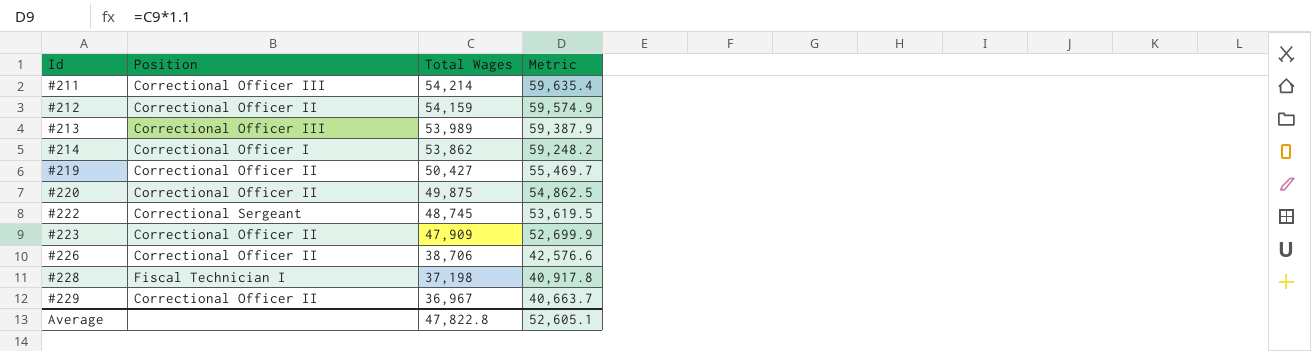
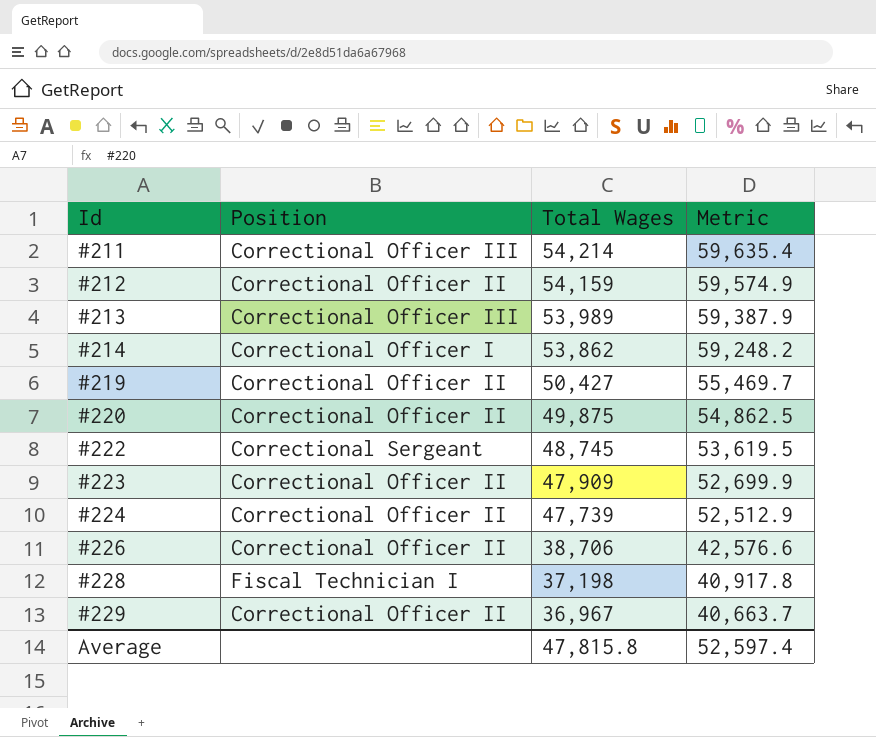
row #224: none -> Correctional Officer II | 47,739 | 52,512.9
Average | Total Wages: 47,822.8 -> 47,815.8
Average | Metric: 52,605.1 -> 52,597.4

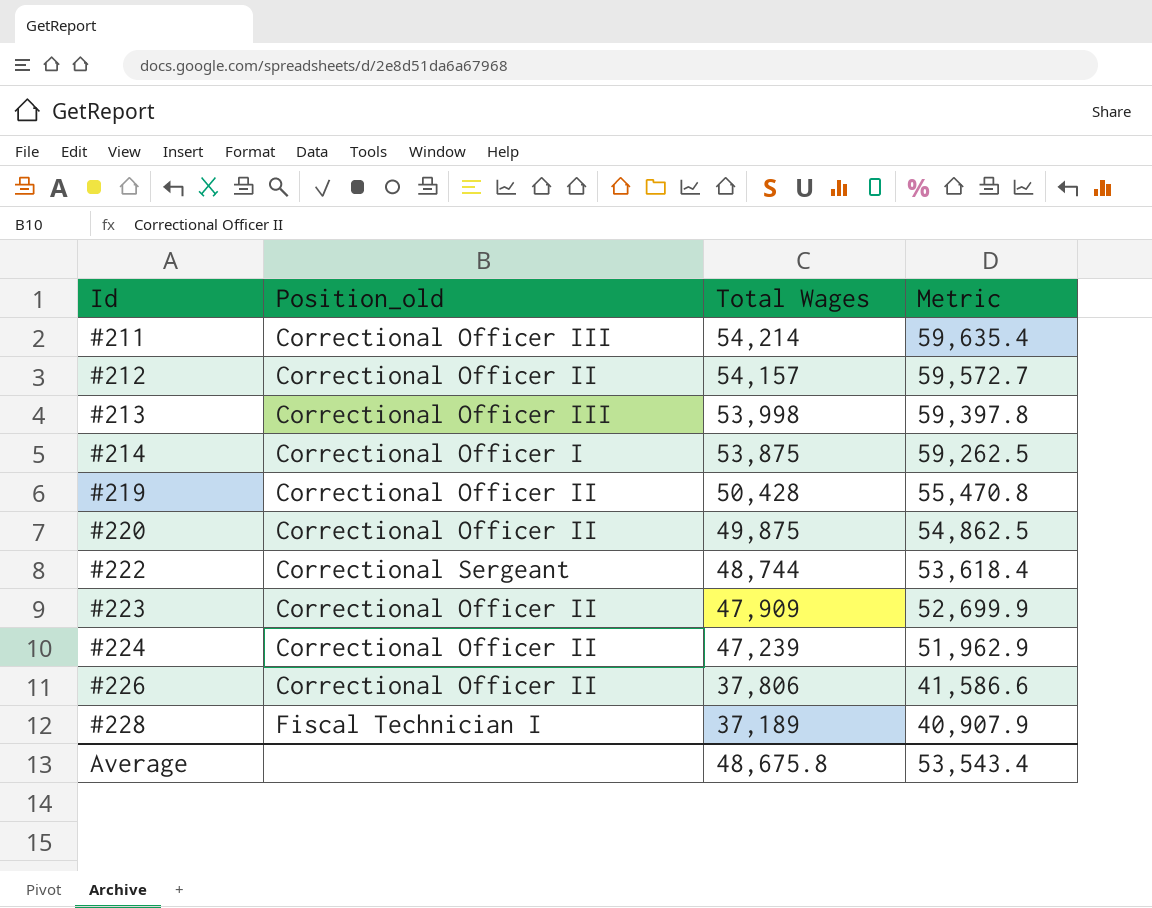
column name: Position -> Position_old
row #229: Correctional Officer II | 36,967 | 40,663.7 -> none
#212 | Total Wages: 54,159 -> 54,157
#212 | Metric: 59,574.9 -> 59,572.7
#213 | Total Wages: 53,989 -> 53,998
#213 | Metric: 59,387.9 -> 59,397.8
#214 | Total Wages: 53,862 -> 53,875
#214 | Metric: 59,248.2 -> 59,262.5
#219 | Total Wages: 50,427 -> 50,428
#219 | Metric: 55,469.7 -> 55,470.8
#222 | Total Wages: 48,745 -> 48,744
#222 | Metric: 53,619.5 -> 53,618.4
#224 | Total Wages: 47,739 -> 47,239
#224 | Metric: 52,512.9 -> 51,962.9
#226 | Total Wages: 38,706 -> 37,806
#226 | Metric: 42,576.6 -> 41,586.6
#228 | Total Wages: 37,198 -> 37,189
#228 | Metric: 40,917.8 -> 40,907.9
Average | Total Wages: 47,815.8 -> 48,675.8
Average | Metric: 52,597.4 -> 53,543.4

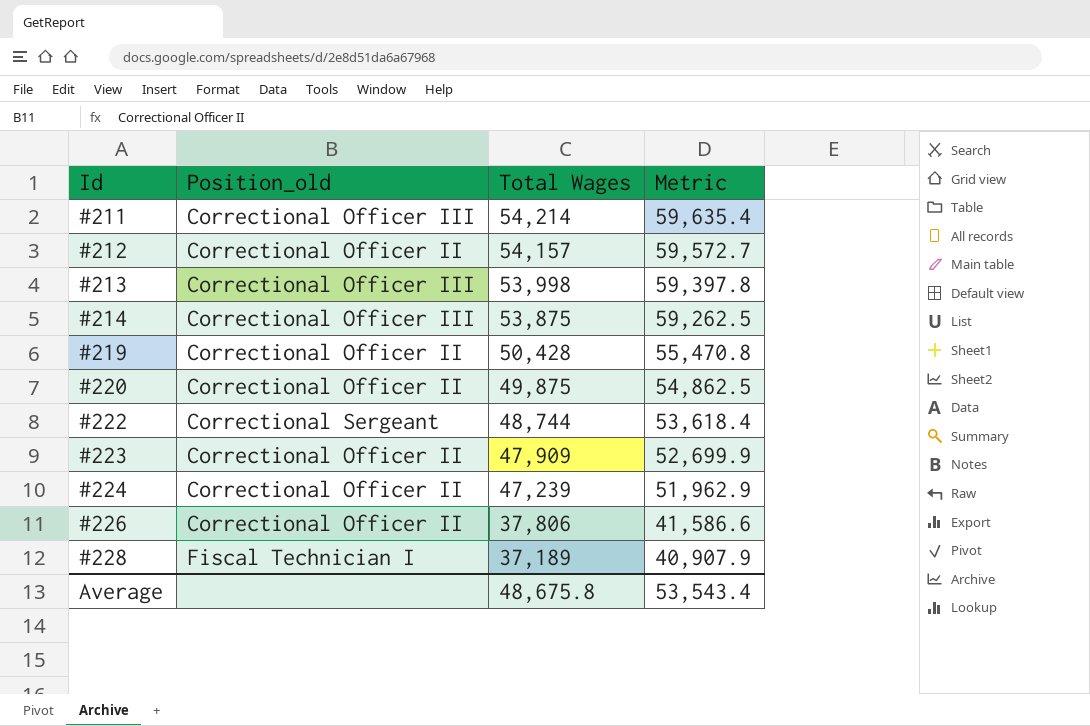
#214 | Position_old: Correctional Officer I -> Correctional Officer III

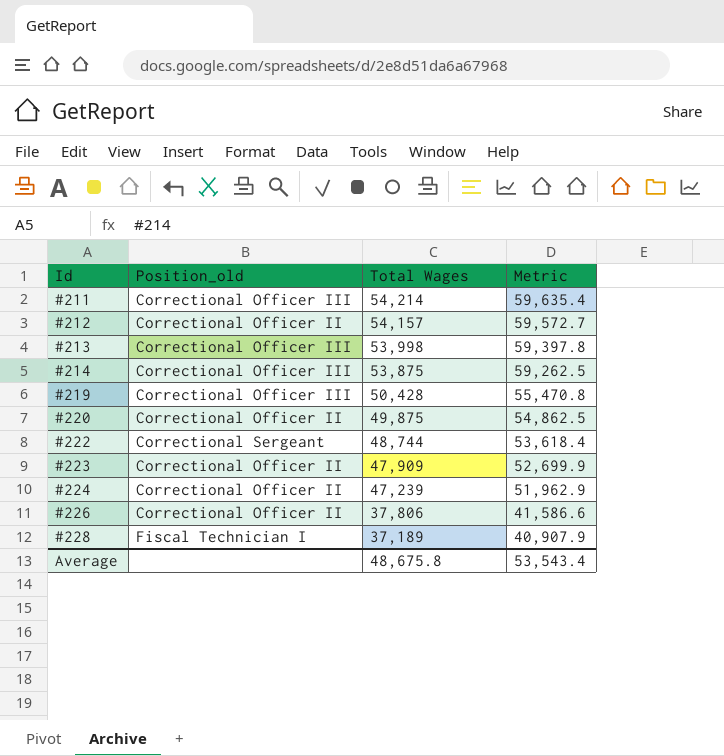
#219 | Position_old: Correctional Officer II -> Correctional Officer III

